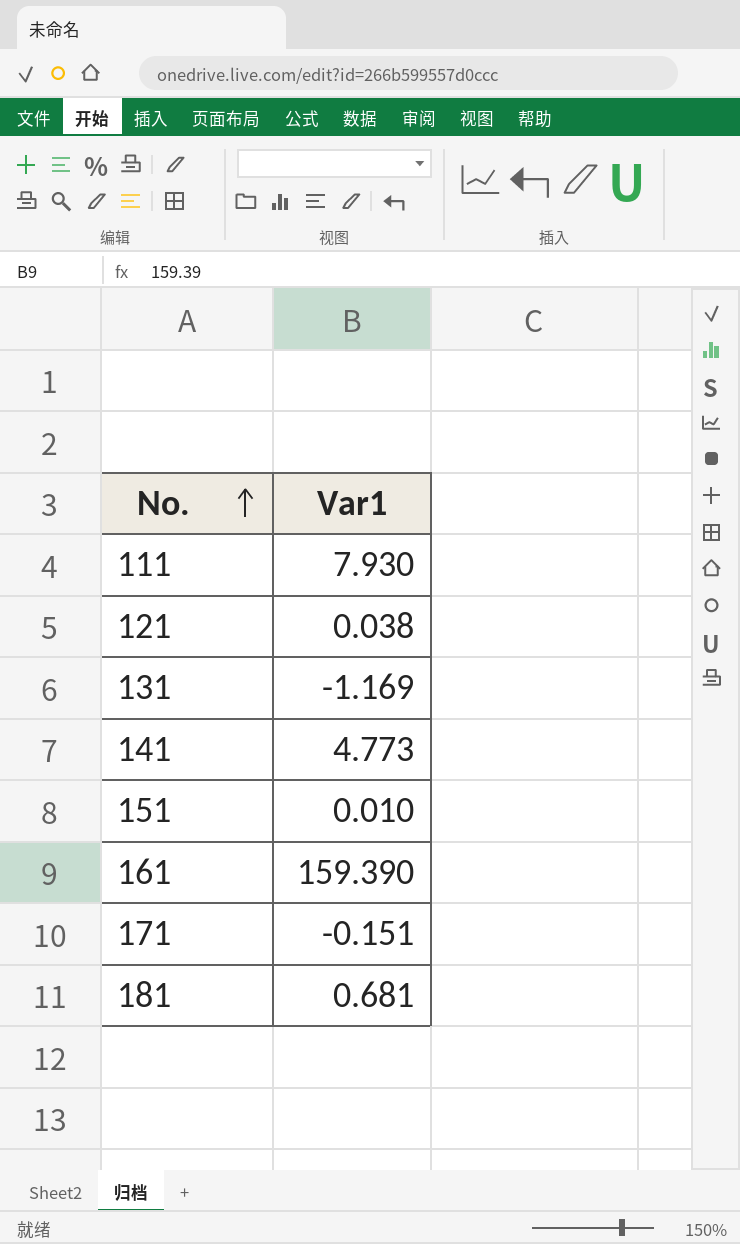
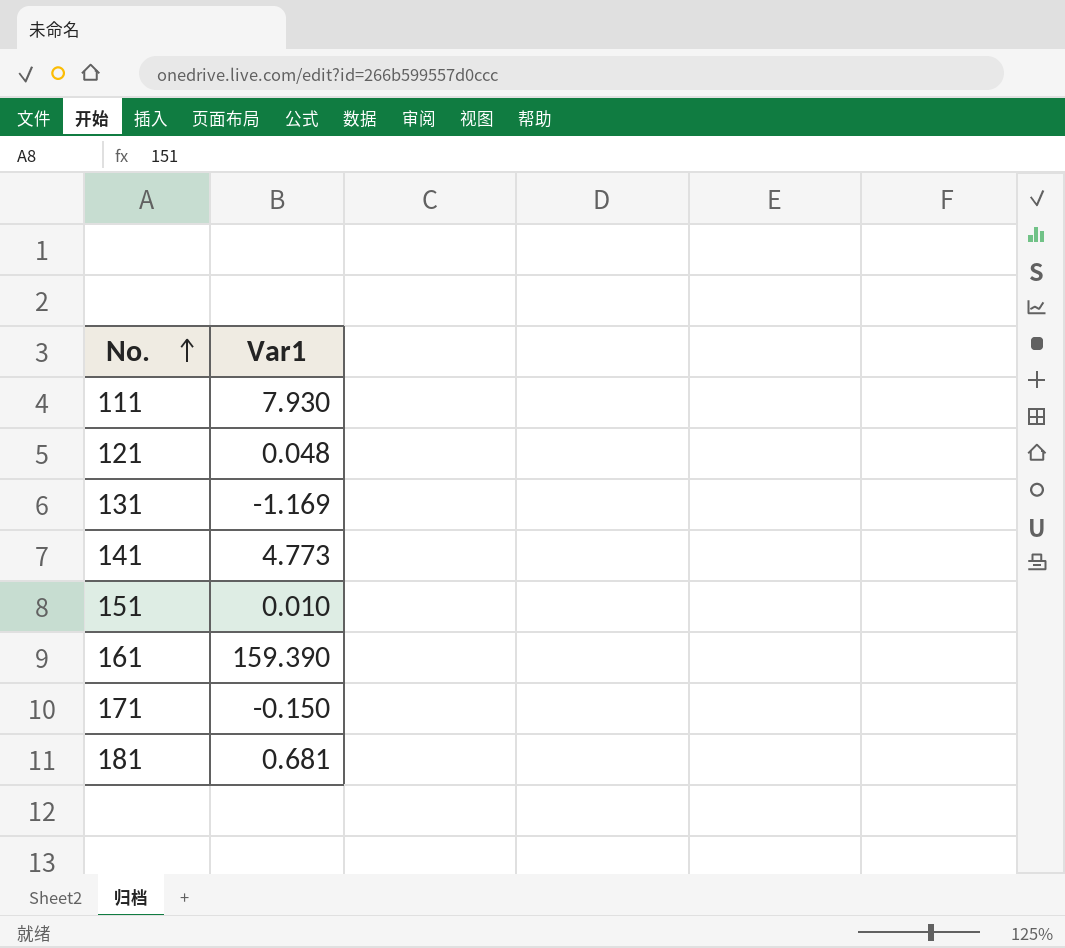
121 | Var1: 0.038 -> 0.048
171 | Var1: -0.151 -> -0.150

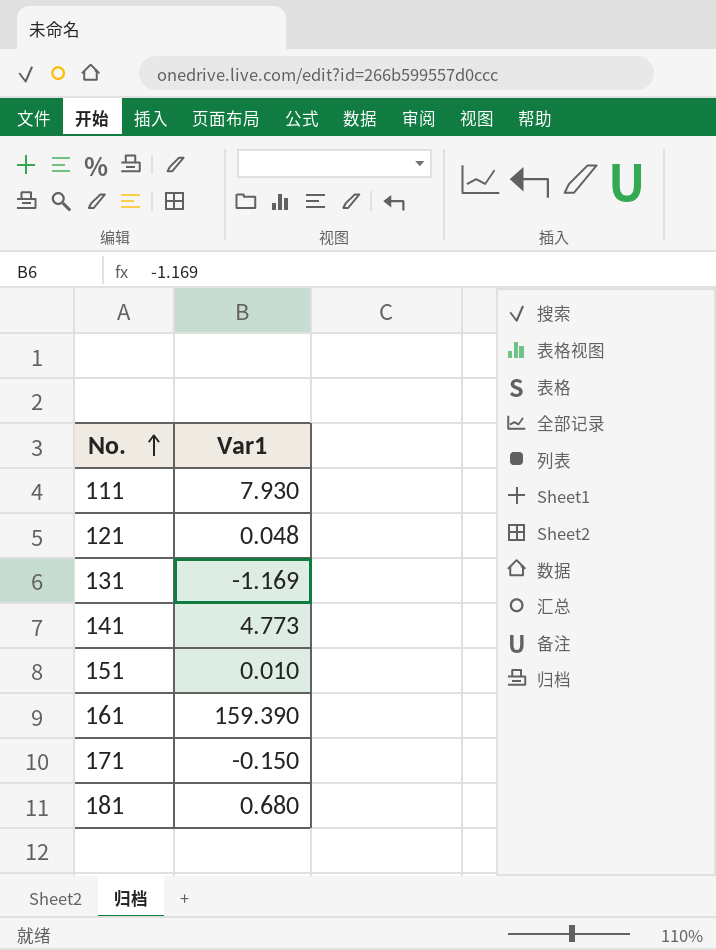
181 | Var1: 0.681 -> 0.680

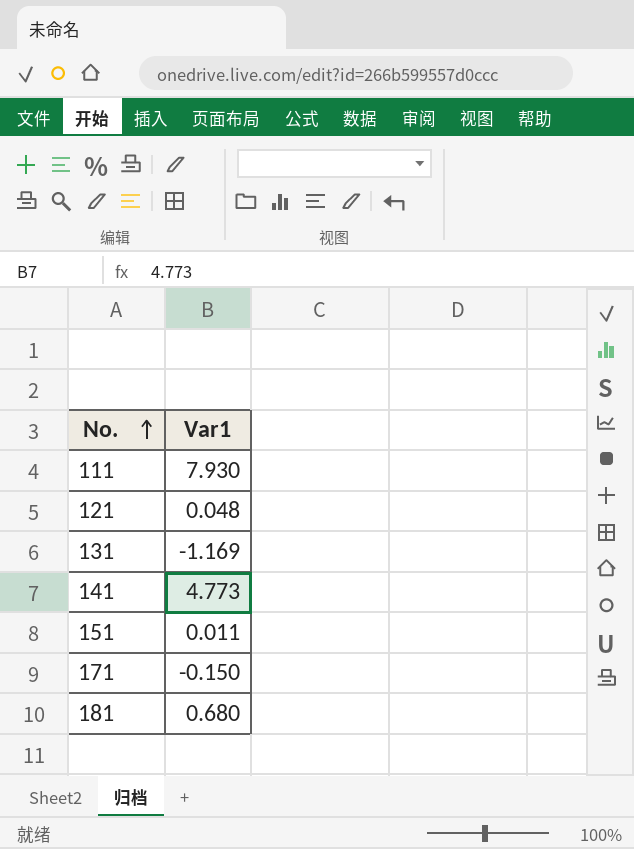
row 161: 159.390 -> none
151 | Var1: 0.010 -> 0.011

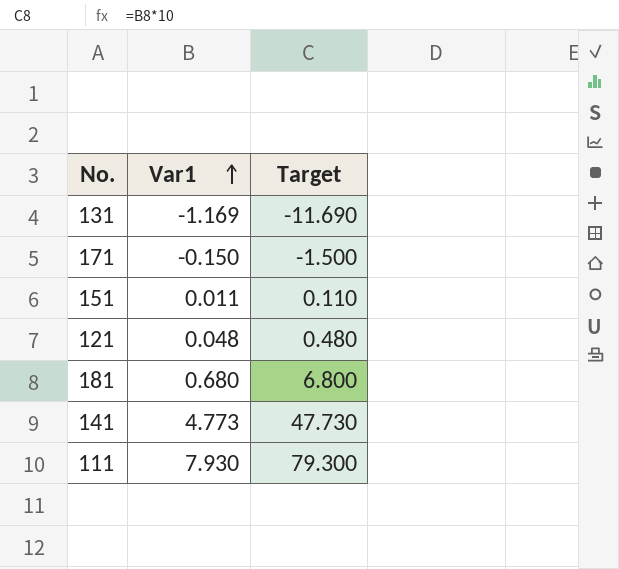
row order: No. ascending -> Var1 ascending
column Target | formula: none -> [Var1] * 10

